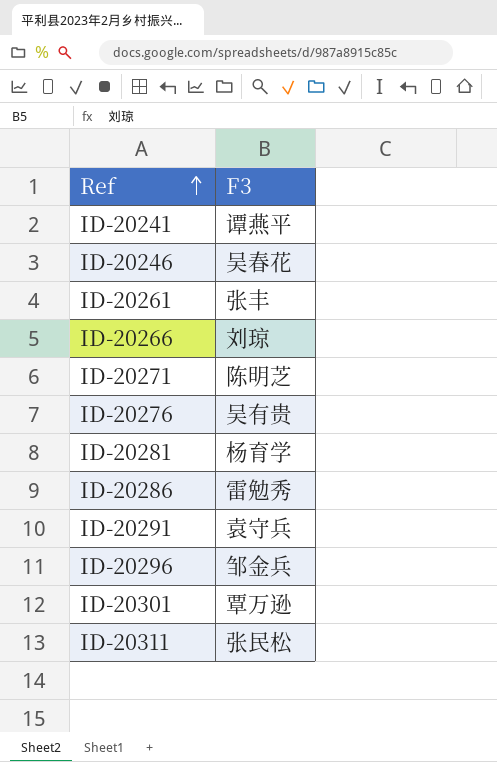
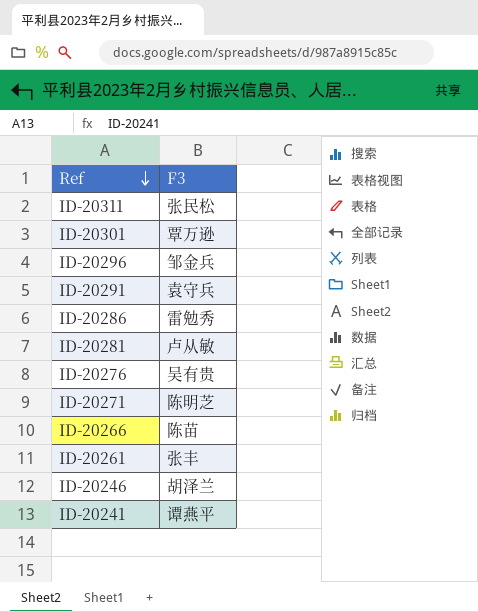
row order: Ref ascending -> Ref descending
ID-20281 | F3: 杨育学 -> 卢从敏
ID-20266 | F3: 刘琼 -> 陈苗
ID-20246 | F3: 吴春花 -> 胡泽兰

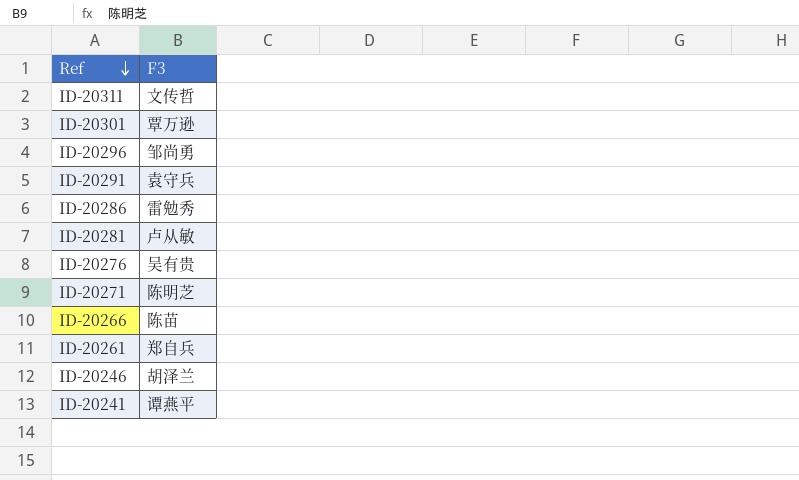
ID-20311 | F3: 张民松 -> 文传哲
ID-20296 | F3: 邹金兵 -> 邹尚勇
ID-20261 | F3: 张丰 -> 郑自兵

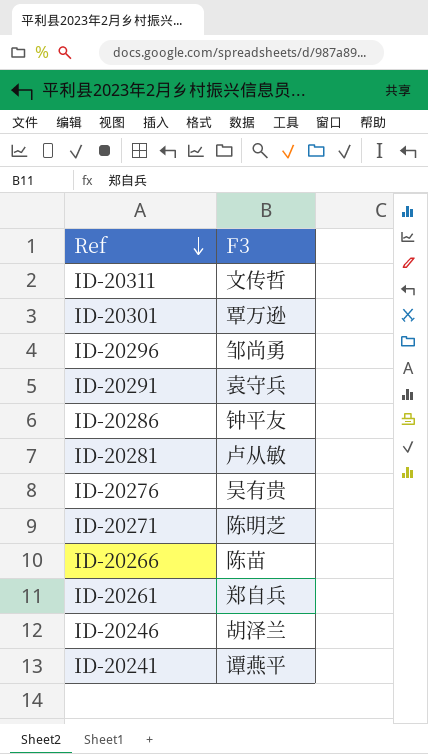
ID-20286 | F3: 雷勉秀 -> 钟平友

